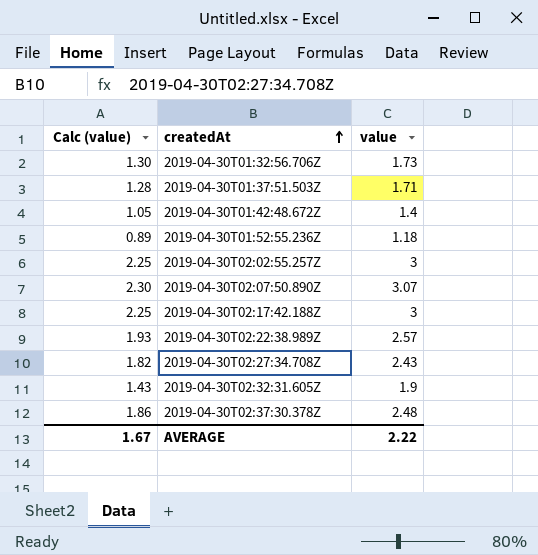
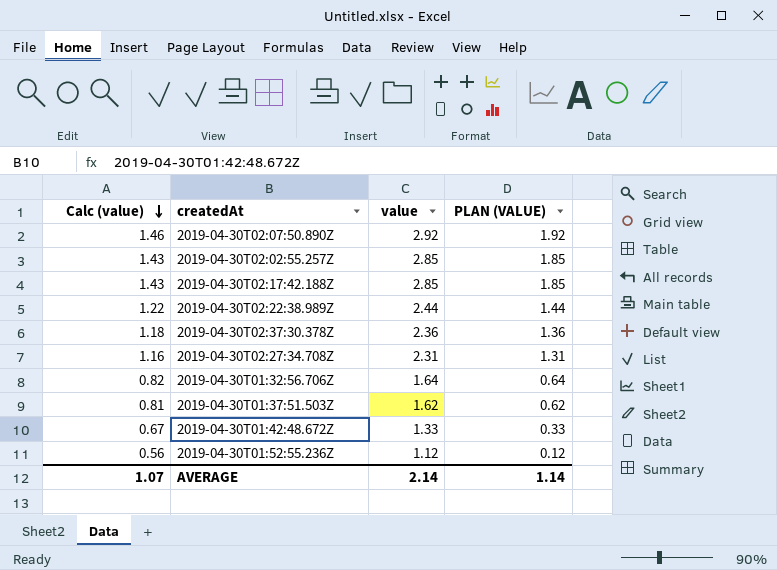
row order: createdAt ascending -> Calc (value) descending
column Calc (value) | formula: [value] * 0.75 -> [value] * 0.5
column PLAN (VALUE) | formula: none -> [value] - 1
row 2019-04-30T02:32:31.605Z: 1.43 | 1.9 -> none
2019-04-30T02:07:50.890Z | value: 3.07 -> 2.92
2019-04-30T02:02:55.257Z | value: 3 -> 2.85
2019-04-30T02:17:42.188Z | value: 3 -> 2.85
2019-04-30T02:22:38.989Z | value: 2.57 -> 2.44
2019-04-30T02:37:30.378Z | value: 2.48 -> 2.36
2019-04-30T02:27:34.708Z | value: 2.43 -> 2.31
2019-04-30T01:32:56.706Z | value: 1.73 -> 1.64
2019-04-30T01:37:51.503Z | value: 1.71 -> 1.62
2019-04-30T01:42:48.672Z | value: 1.4 -> 1.33
2019-04-30T01:52:55.236Z | value: 1.18 -> 1.12
AVERAGE | Calc (value): 1.67 -> 1.07
AVERAGE | value: 2.22 -> 2.14

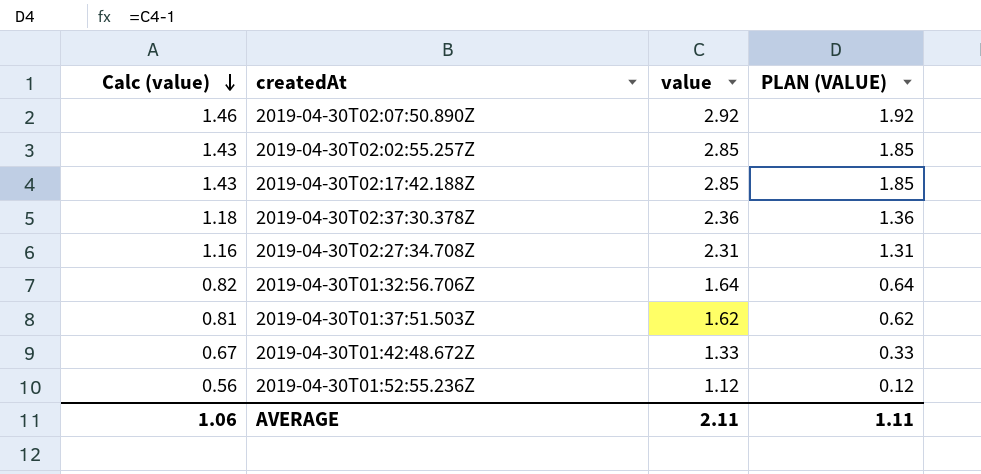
row 2019-04-30T02:22:38.989Z: 1.22 | 2.44 | 1.44 -> none
AVERAGE | Calc (value): 1.07 -> 1.06
AVERAGE | value: 2.14 -> 2.11
AVERAGE | PLAN (VALUE): 1.14 -> 1.11

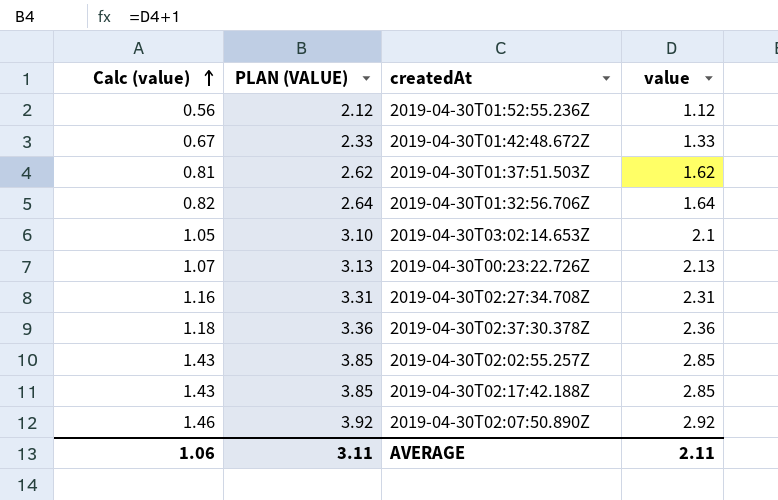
row order: Calc (value) descending -> Calc (value) ascending
column PLAN (VALUE) | formula: [value] - 1 -> [value] + 1
column PLAN (VALUE) | position: 4 -> 2
row 2019-04-30T03:02:14.653Z: none -> 1.05 | 3.10 | 2.1
row 2019-04-30T00:23:22.726Z: none -> 1.07 | 3.13 | 2.13
AVERAGE | PLAN (VALUE): 1.11 -> 3.11

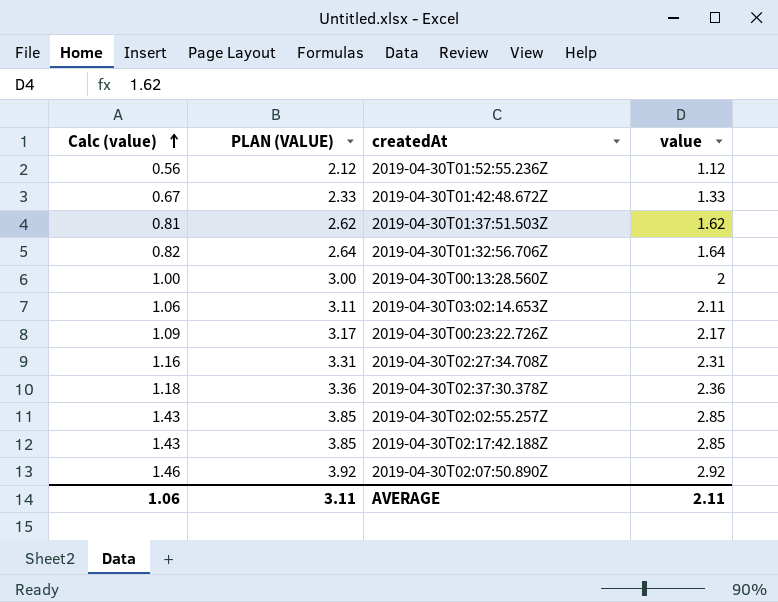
row 2019-04-30T00:13:28.560Z: none -> 1.00 | 3.00 | 2
2019-04-30T03:02:14.653Z | Calc (value): 1.05 -> 1.06
2019-04-30T03:02:14.653Z | PLAN (VALUE): 3.10 -> 3.11
2019-04-30T03:02:14.653Z | value: 2.1 -> 2.11
2019-04-30T00:23:22.726Z | Calc (value): 1.07 -> 1.09
2019-04-30T00:23:22.726Z | PLAN (VALUE): 3.13 -> 3.17
2019-04-30T00:23:22.726Z | value: 2.13 -> 2.17

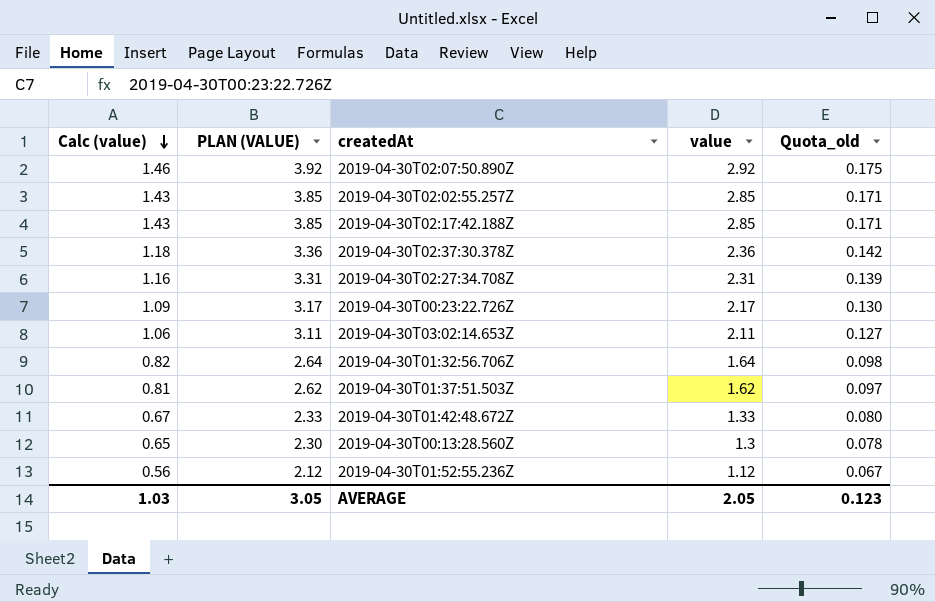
row order: Calc (value) ascending -> Calc (value) descending
column Quota_old | formula: none -> [value] * 0.06
2019-04-30T00:13:28.560Z | Calc (value): 1.00 -> 0.65
2019-04-30T00:13:28.560Z | PLAN (VALUE): 3.00 -> 2.30
2019-04-30T00:13:28.560Z | value: 2 -> 1.3
AVERAGE | Calc (value): 1.06 -> 1.03
AVERAGE | PLAN (VALUE): 3.11 -> 3.05
AVERAGE | value: 2.11 -> 2.05

